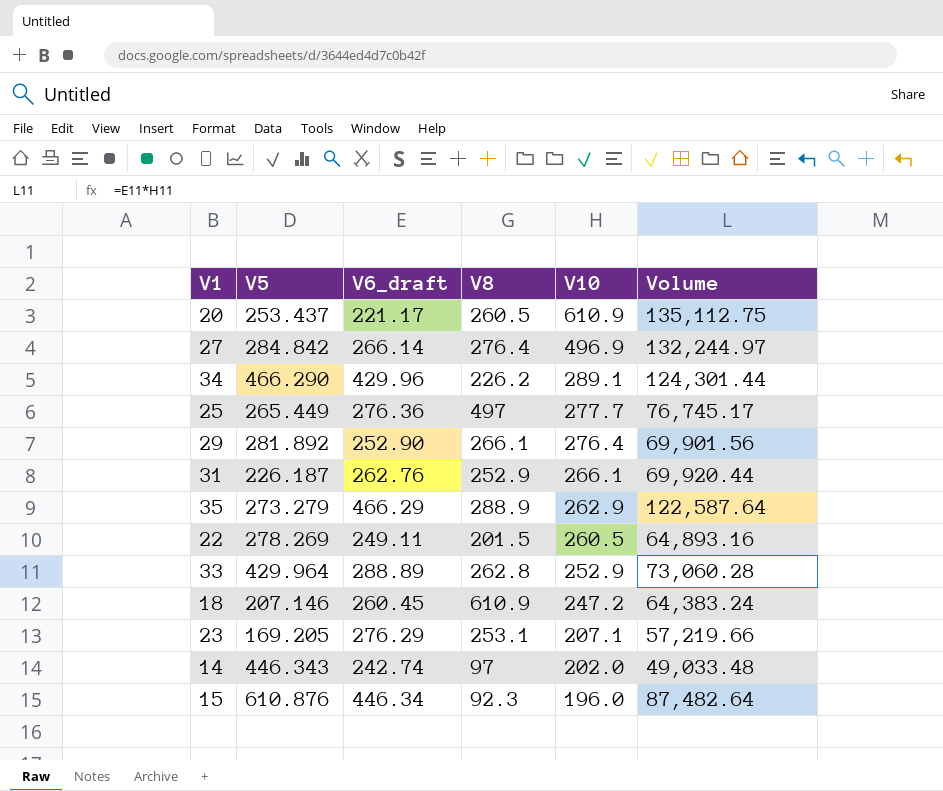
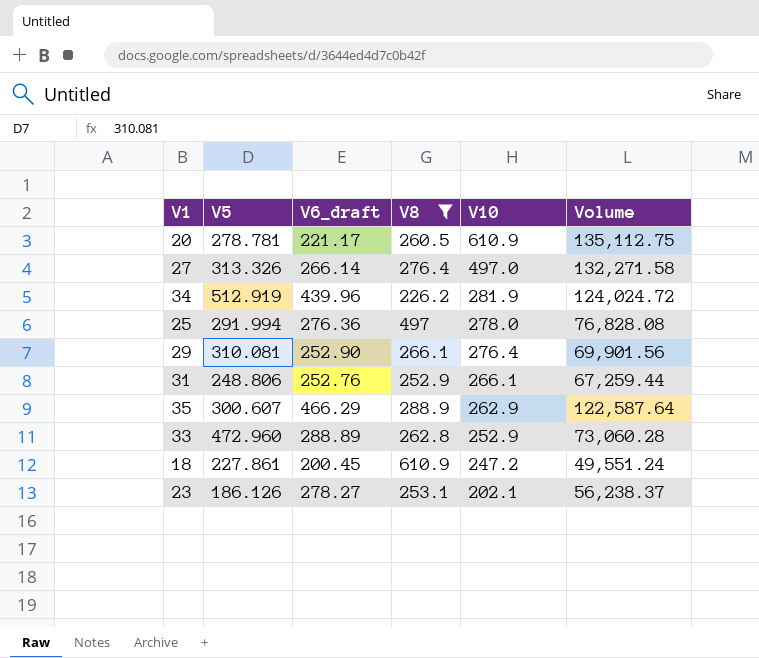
filter: none -> V8 >= 226.2
20 | V5: 253.437 -> 278.781
27 | V5: 284.842 -> 313.326
27 | V10: 496.9 -> 497.0
27 | Volume: 132,244.97 -> 132,271.58
34 | V5: 466.290 -> 512.919
34 | V6_draft: 429.96 -> 439.96
34 | V10: 289.1 -> 281.9
34 | Volume: 124,301.44 -> 124,024.72
25 | V5: 265.449 -> 291.994
25 | V10: 277.7 -> 278.0
25 | Volume: 76,745.17 -> 76,828.08
29 | V5: 281.892 -> 310.081
31 | V5: 226.187 -> 248.806
31 | V6_draft: 262.76 -> 252.76
31 | Volume: 69,920.44 -> 67,259.44
35 | V5: 273.279 -> 300.607
33 | V5: 429.964 -> 472.960
18 | V5: 207.146 -> 227.861
18 | V6_draft: 260.45 -> 200.45
18 | Volume: 64,383.24 -> 49,551.24
23 | V5: 169.205 -> 186.126
23 | V6_draft: 276.29 -> 278.27
23 | V10: 207.1 -> 202.1
23 | Volume: 57,219.66 -> 56,238.37

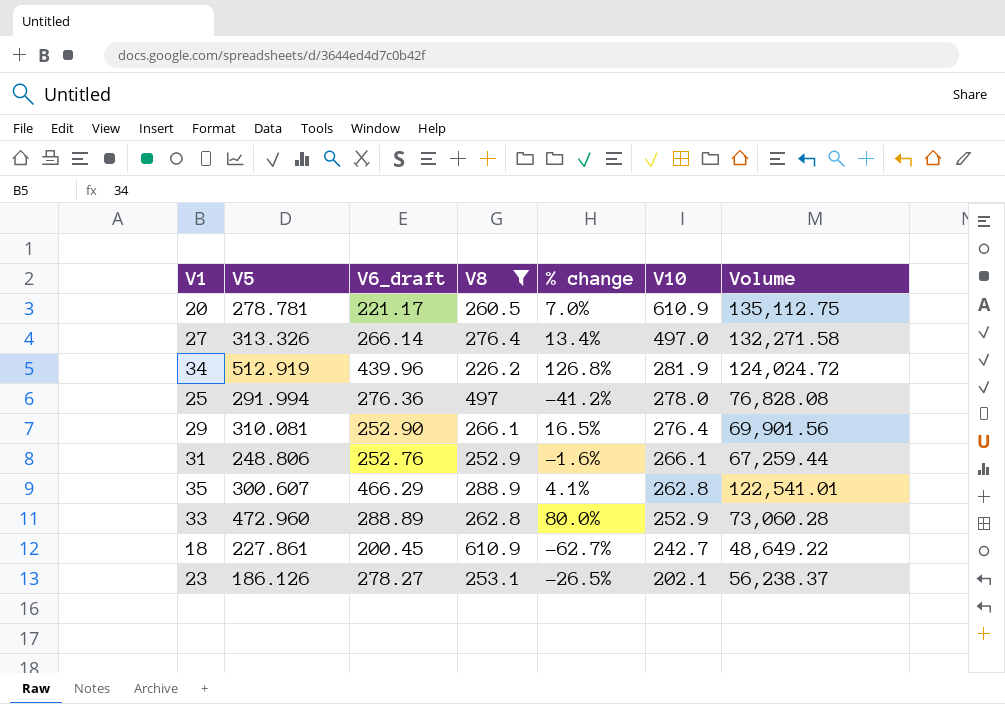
column % change | formula: none -> ([V5] - [V8]) / [V8]
35 | V10: 262.9 -> 262.8
35 | Volume: 122,587.64 -> 122,541.01
18 | V10: 247.2 -> 242.7
18 | Volume: 49,551.24 -> 48,649.22

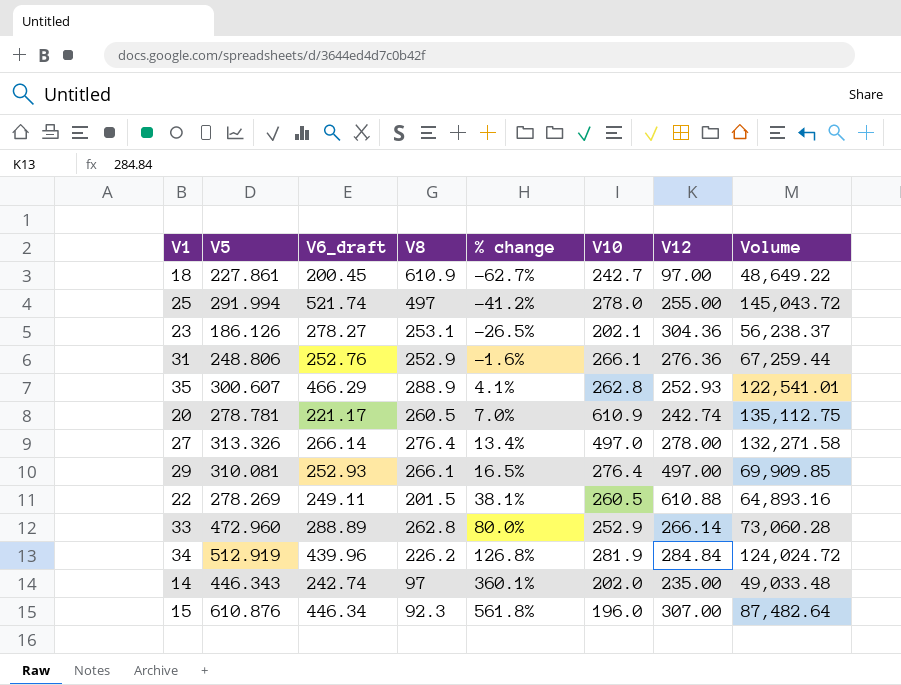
filter: V8 >= 226.2 -> none
row order: V10 descending -> % change ascending
column V12 | position: none -> 7
25 | V6_draft: 276.36 -> 521.74
25 | Volume: 76,828.08 -> 145,043.72
29 | V6_draft: 252.90 -> 252.93
29 | Volume: 69,901.56 -> 69,909.85

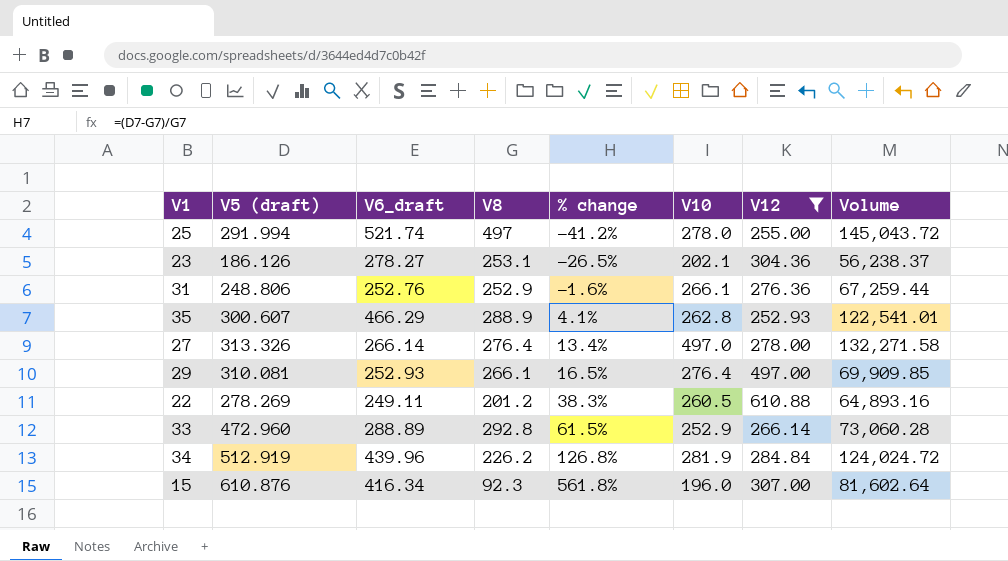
filter: none -> V12 >= 252.93
column name: V5 -> V5 (draft)
22 | V8: 201.5 -> 201.2
22 | % change: 38.1% -> 38.3%
33 | V8: 262.8 -> 292.8
33 | % change: 80.0% -> 61.5%
15 | V6_draft: 446.34 -> 416.34
15 | Volume: 87,482.64 -> 81,602.64

